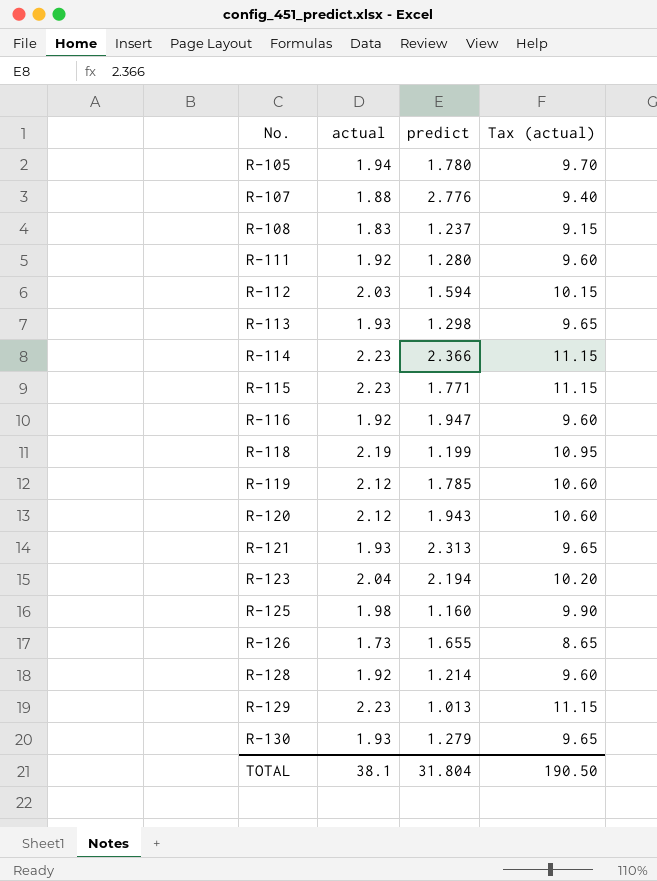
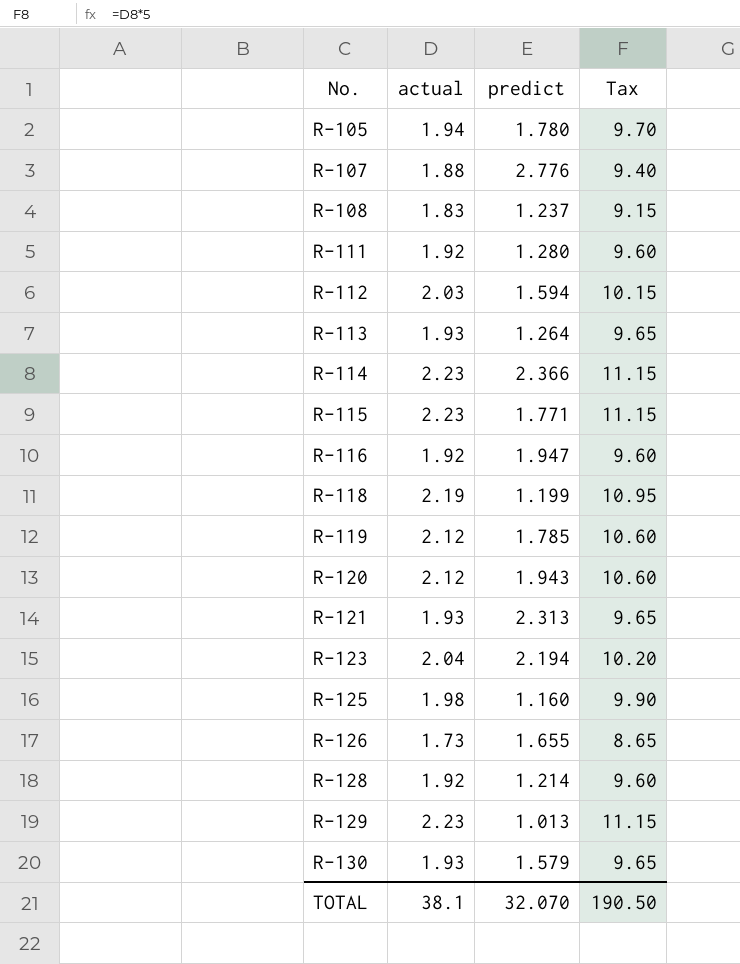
column name: Tax (actual) -> Tax
R-113 | predict: 1.298 -> 1.264
R-130 | predict: 1.279 -> 1.579
TOTAL | predict: 31.804 -> 32.070

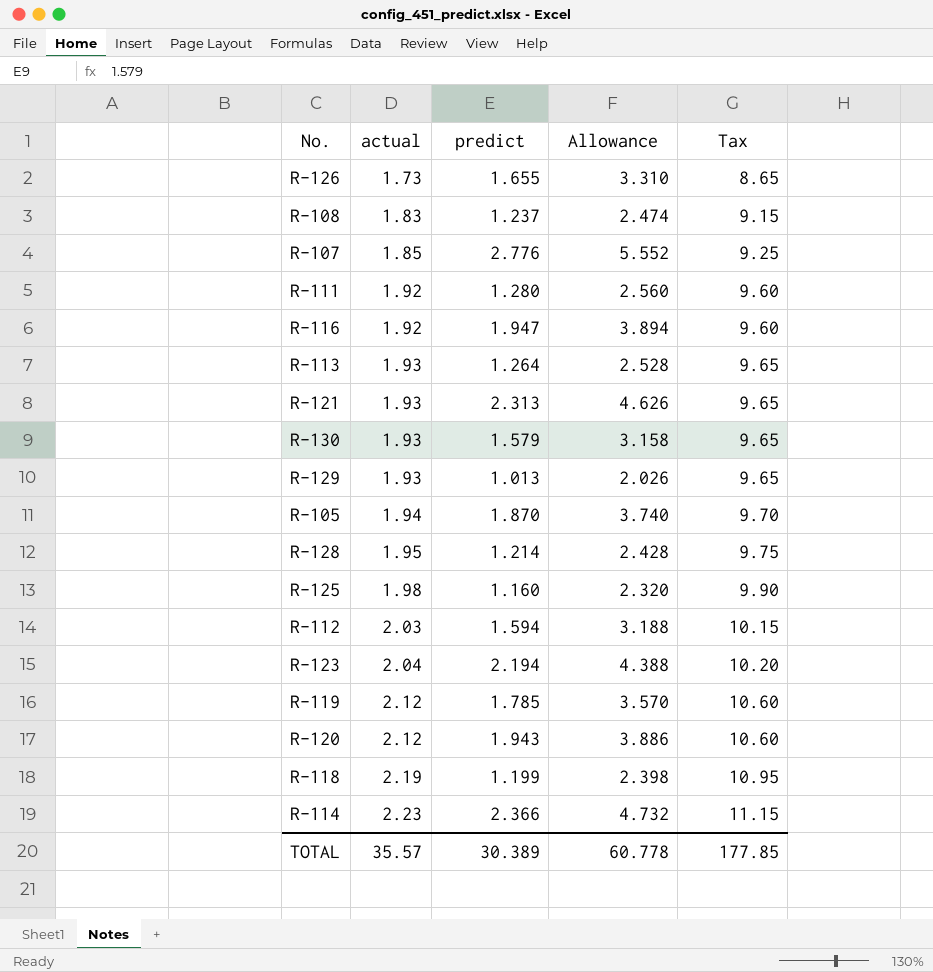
row order: No. ascending -> actual ascending
column Allowance | formula: none -> [predict] * 2
row R-115: 2.23 | 1.771 | 11.15 -> none
R-107 | actual: 1.88 -> 1.85
R-107 | Tax: 9.40 -> 9.25
R-129 | actual: 2.23 -> 1.93
R-129 | Tax: 11.15 -> 9.65
R-105 | predict: 1.780 -> 1.870
R-128 | actual: 1.92 -> 1.95
R-128 | Tax: 9.60 -> 9.75
TOTAL | actual: 38.1 -> 35.57
TOTAL | predict: 32.070 -> 30.389
TOTAL | Tax: 190.50 -> 177.85

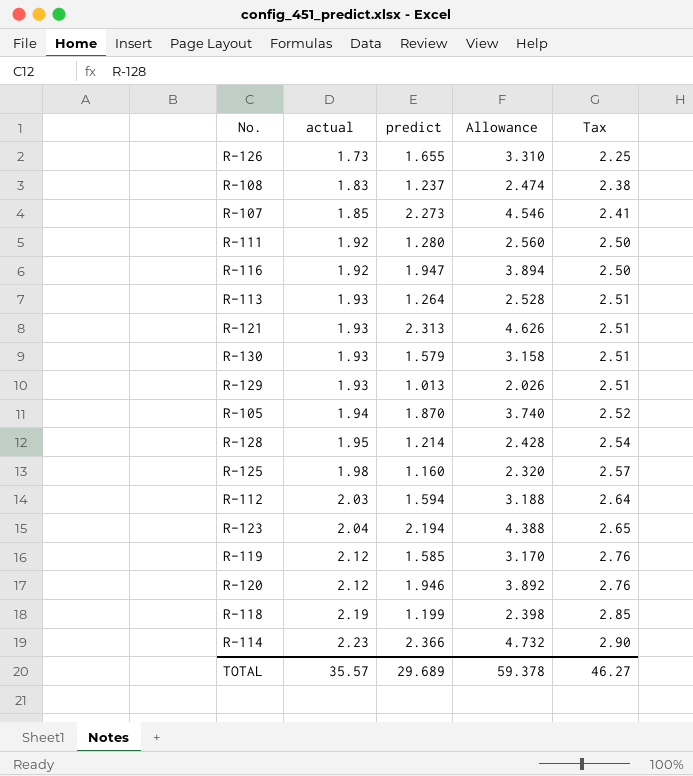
column Tax | formula: [actual] * 5 -> [actual] * 1.3
R-107 | predict: 2.776 -> 2.273
R-107 | Allowance: 5.552 -> 4.546
R-119 | predict: 1.785 -> 1.585
R-119 | Allowance: 3.570 -> 3.170
R-120 | predict: 1.943 -> 1.946
R-120 | Allowance: 3.886 -> 3.892
TOTAL | predict: 30.389 -> 29.689
TOTAL | Allowance: 60.778 -> 59.378
TOTAL | Tax: 177.85 -> 46.27

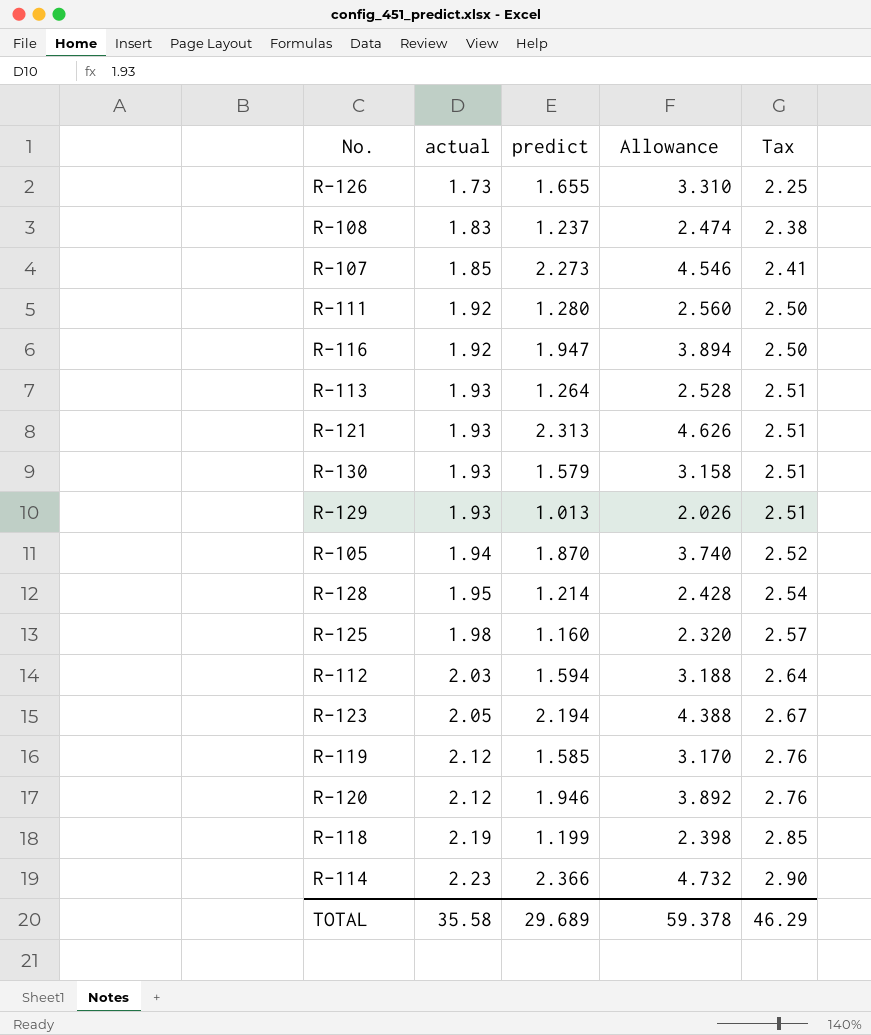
R-123 | actual: 2.04 -> 2.05
R-123 | Tax: 2.65 -> 2.67
TOTAL | actual: 35.57 -> 35.58
TOTAL | Tax: 46.27 -> 46.29

